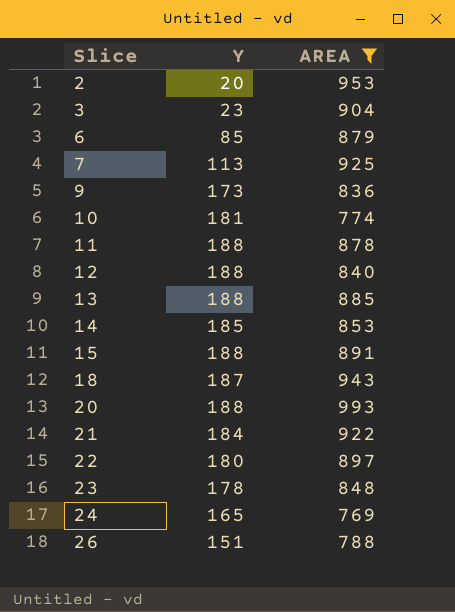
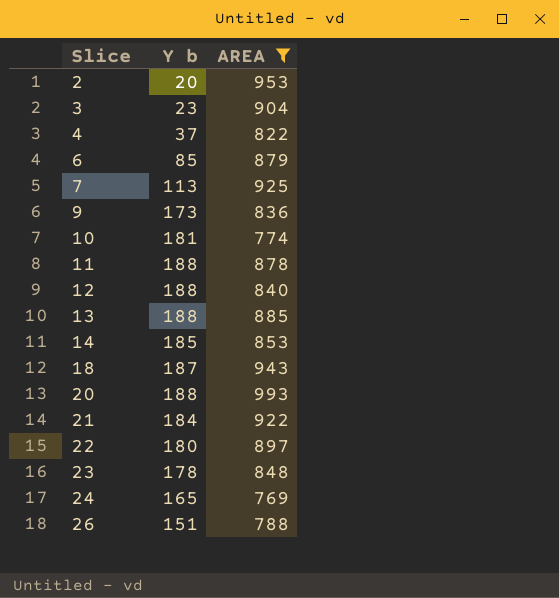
column name: Y -> Y b
row 15: 188 | 891 -> none
row 4: none -> 37 | 822

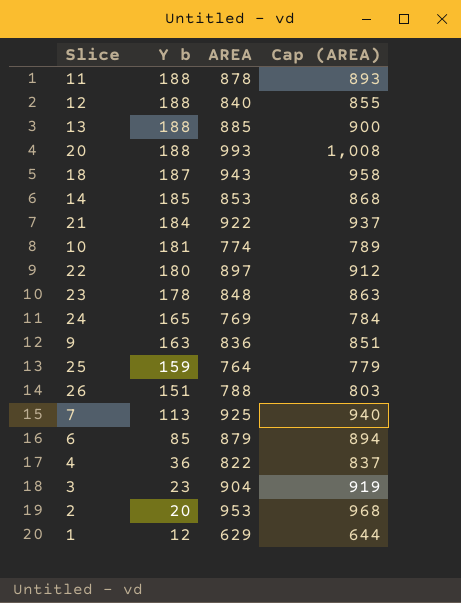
filter: AREA >= 769 -> none
row order: Slice ascending -> Y b descending
column Cap (AREA) | formula: none -> [AREA] + 15
9 | Y b: 173 -> 163
4 | Y b: 37 -> 36

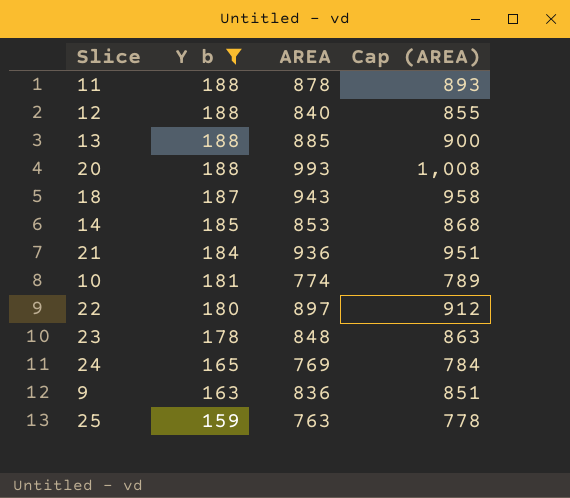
filter: none -> Y b >= 159
21 | AREA: 922 -> 936
21 | Cap (AREA): 937 -> 951
25 | AREA: 764 -> 763
25 | Cap (AREA): 779 -> 778

